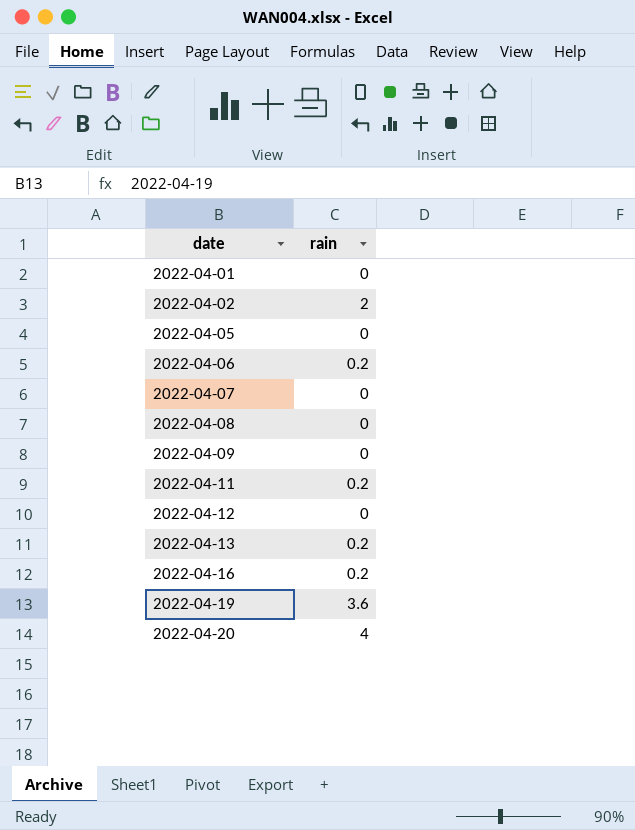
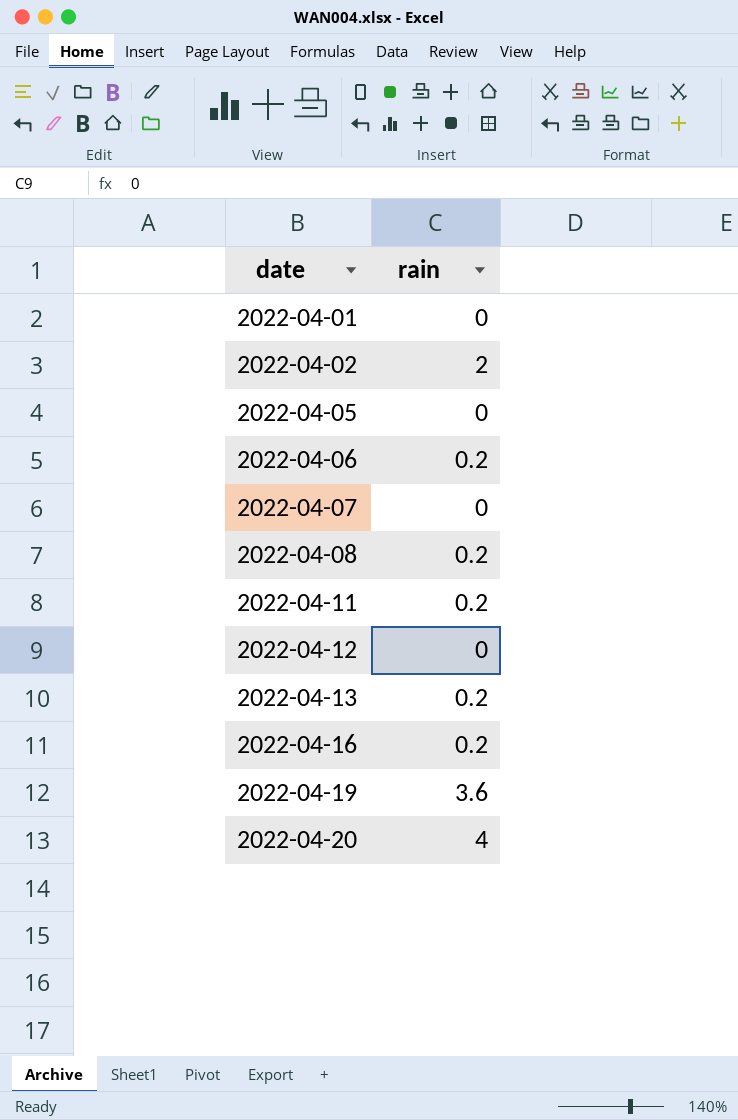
row 2022-04-09: 0 -> none
2022-04-08 | rain: 0 -> 0.2

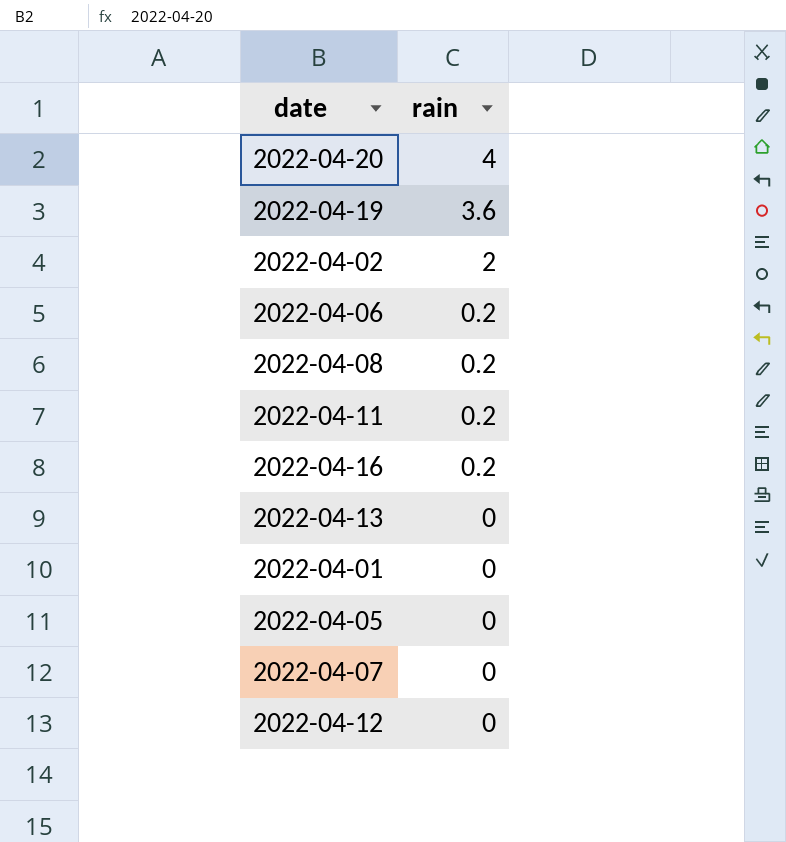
row order: date ascending -> rain descending
2022-04-13 | rain: 0.2 -> 0

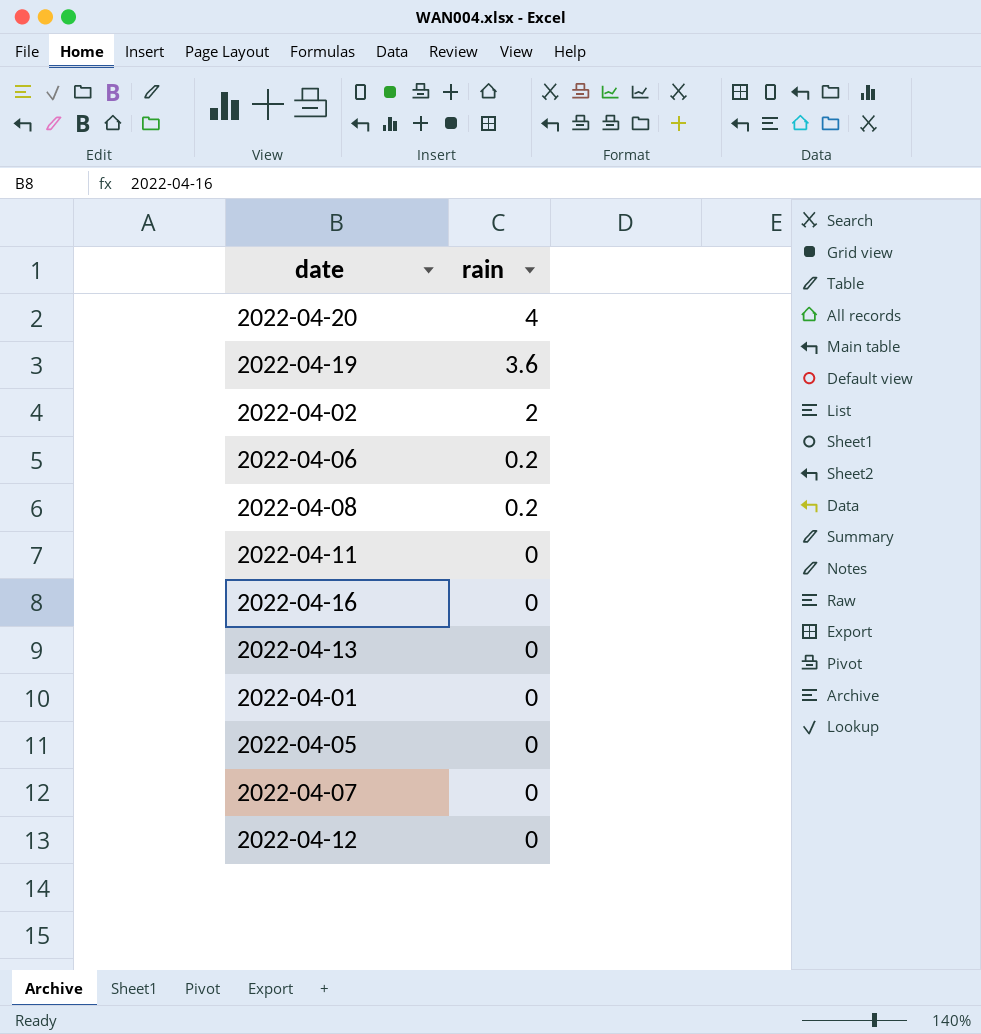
2022-04-11 | rain: 0.2 -> 0
2022-04-16 | rain: 0.2 -> 0

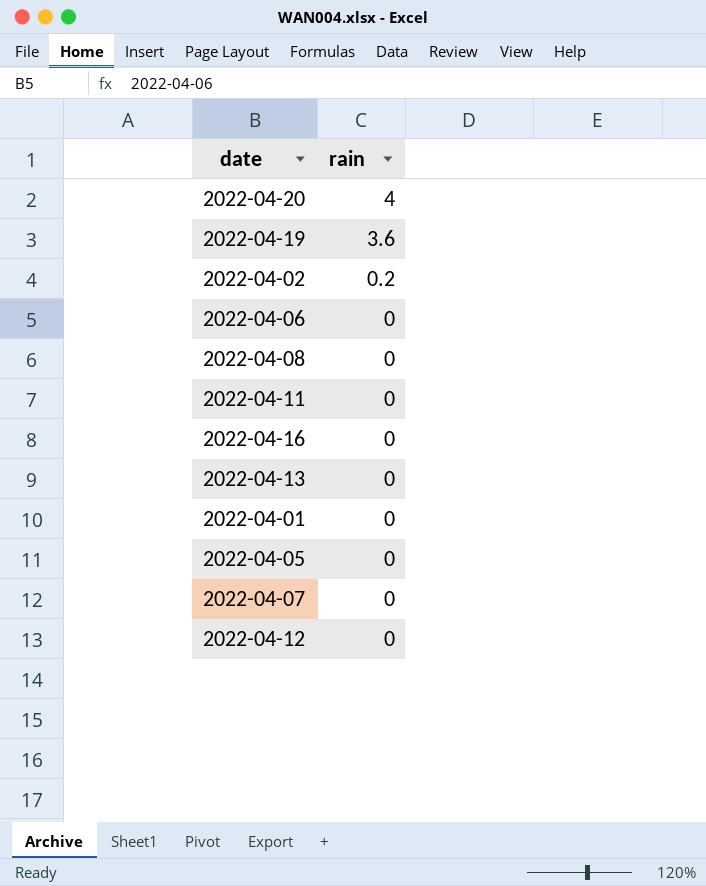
2022-04-02 | rain: 2 -> 0.2
2022-04-06 | rain: 0.2 -> 0
2022-04-08 | rain: 0.2 -> 0

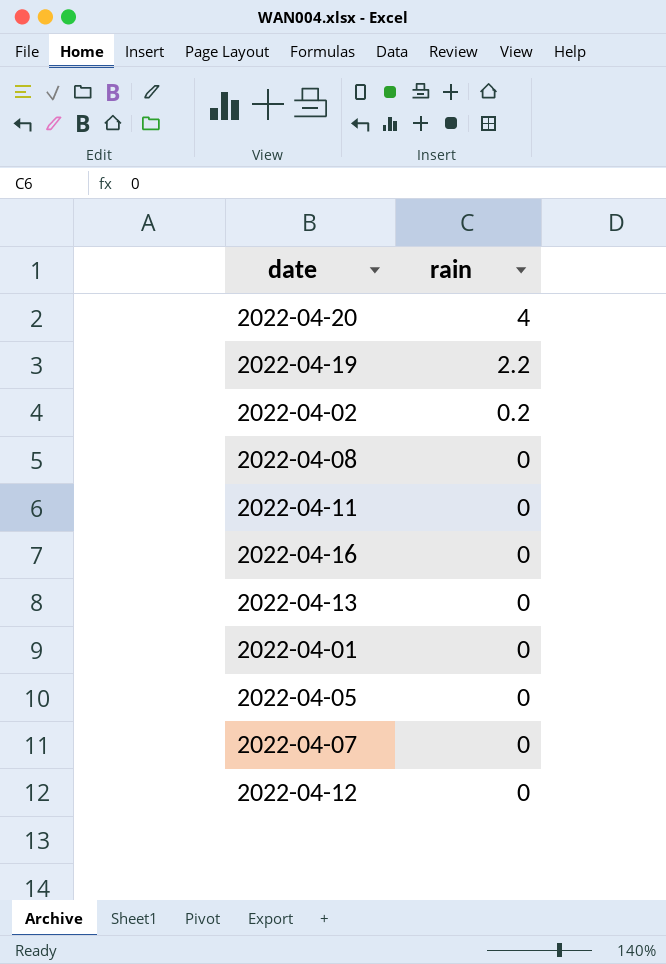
row 2022-04-06: 0 -> none
2022-04-19 | rain: 3.6 -> 2.2

